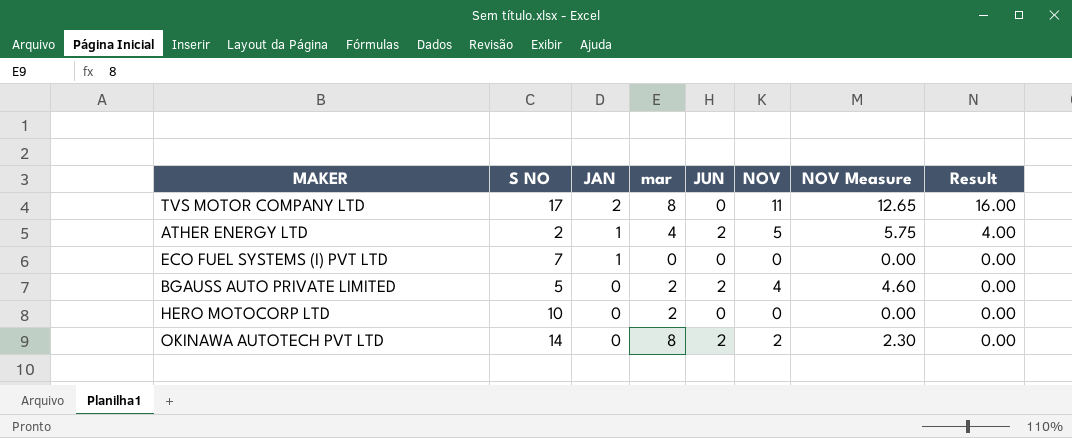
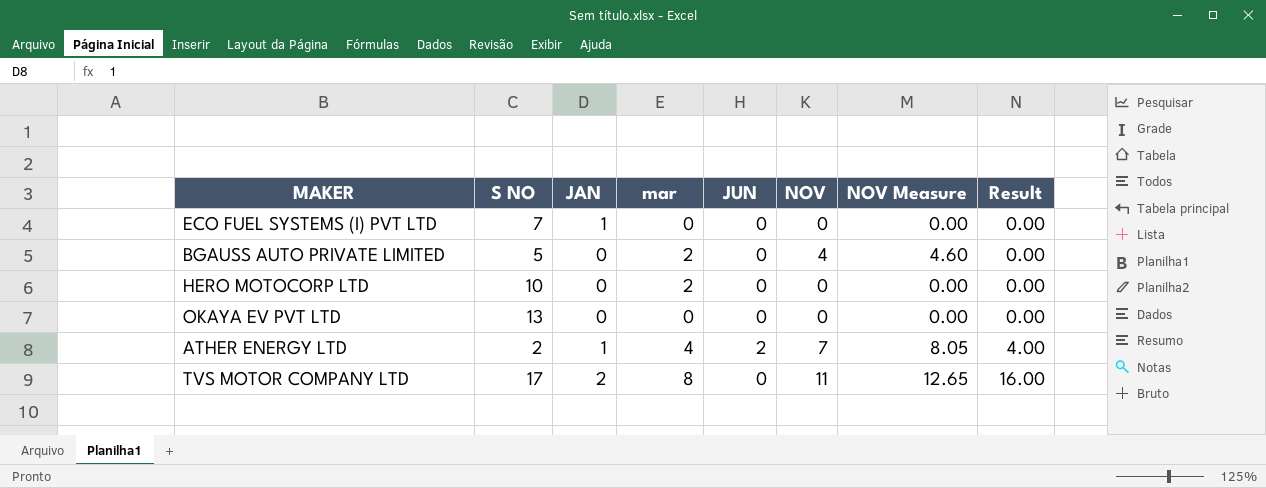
row order: JAN descending -> Result ascending
row OKINAWA AUTOTECH PVT LTD: 14 | 0 | 8 | 2 | 2 | 2.30 | 0.00 -> none
BGAUSS AUTO PRIVATE LIMITED | JUN: 2 -> 0
row OKAYA EV PVT LTD: none -> 13 | 0 | 0 | 0 | 0 | 0.00 | 0.00
ATHER ENERGY LTD | NOV: 5 -> 7
ATHER ENERGY LTD | NOV Measure: 5.75 -> 8.05

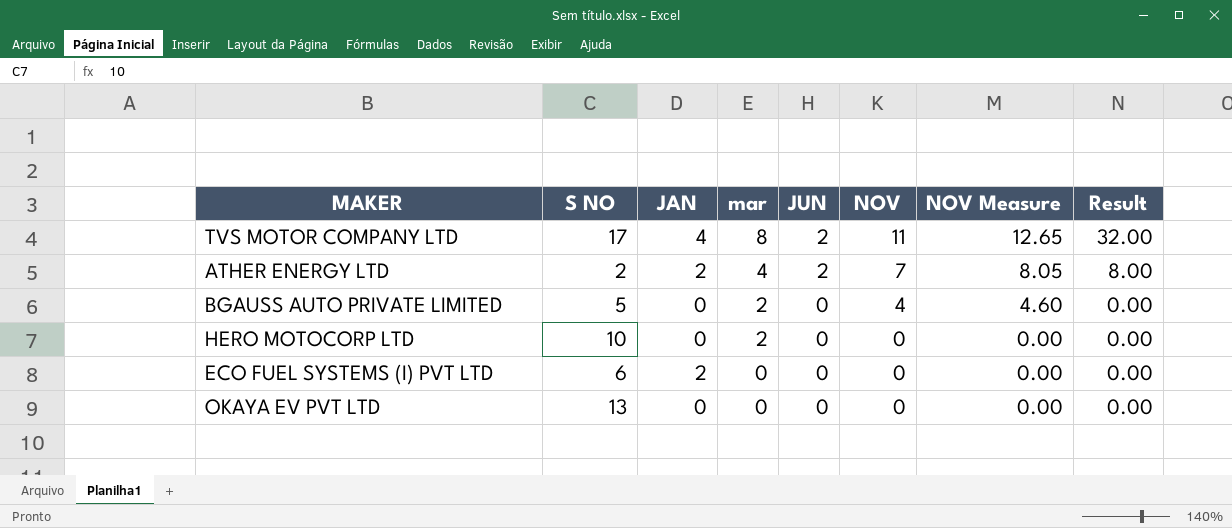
row order: Result ascending -> mar descending
TVS MOTOR COMPANY LTD | JAN: 2 -> 4
TVS MOTOR COMPANY LTD | JUN: 0 -> 2
TVS MOTOR COMPANY LTD | Result: 16.00 -> 32.00
ATHER ENERGY LTD | JAN: 1 -> 2
ATHER ENERGY LTD | Result: 4.00 -> 8.00
ECO FUEL SYSTEMS (I) PVT LTD | S NO: 7 -> 6
ECO FUEL SYSTEMS (I) PVT LTD | JAN: 1 -> 2

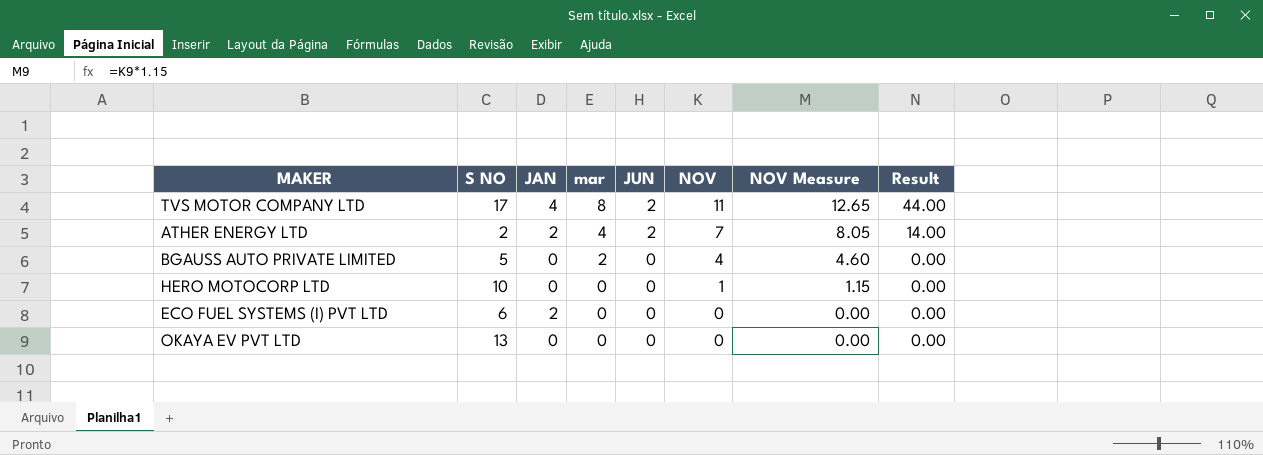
column Result | formula: [JAN] * [mar] -> [JAN] * [NOV]
HERO MOTOCORP LTD | mar: 2 -> 0
HERO MOTOCORP LTD | NOV: 0 -> 1
HERO MOTOCORP LTD | NOV Measure: 0.00 -> 1.15

